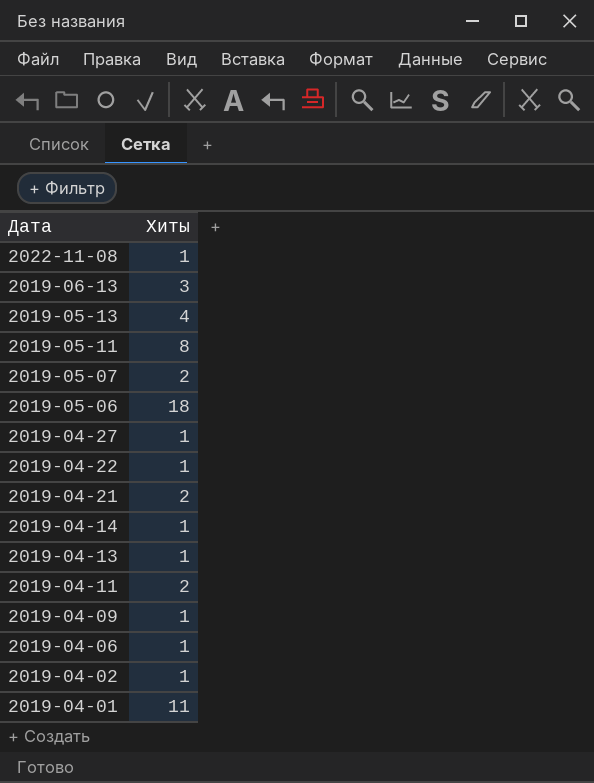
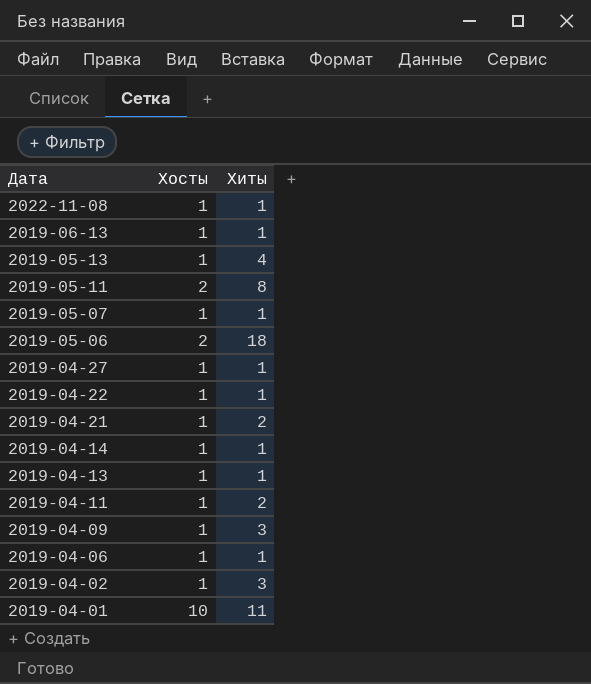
column Хосты | position: none -> 2
2019-06-13 | Хиты: 3 -> 1
2019-05-07 | Хиты: 2 -> 1
2019-04-09 | Хиты: 1 -> 3
2019-04-02 | Хиты: 1 -> 3

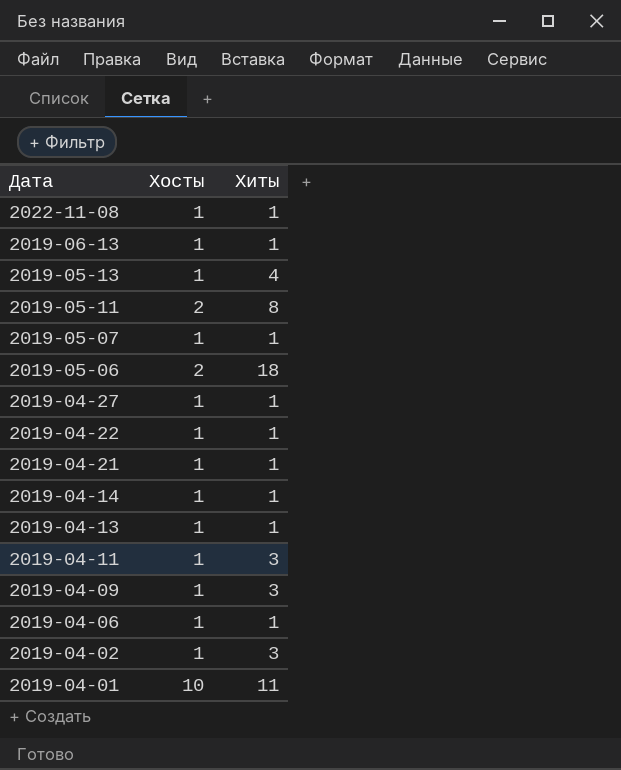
2019-04-21 | Хиты: 2 -> 1
2019-04-11 | Хиты: 2 -> 3

